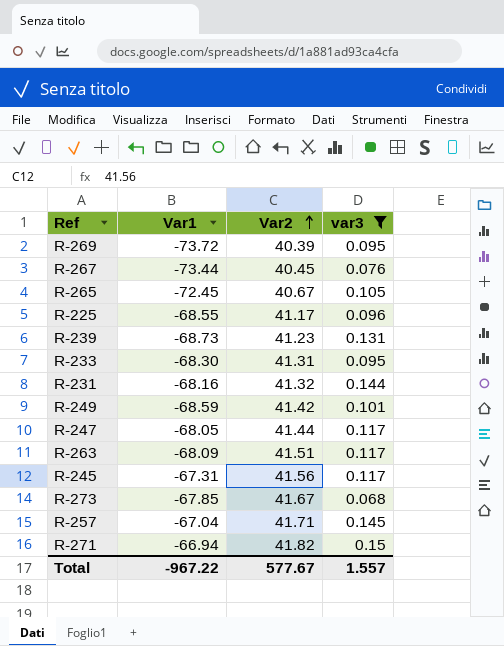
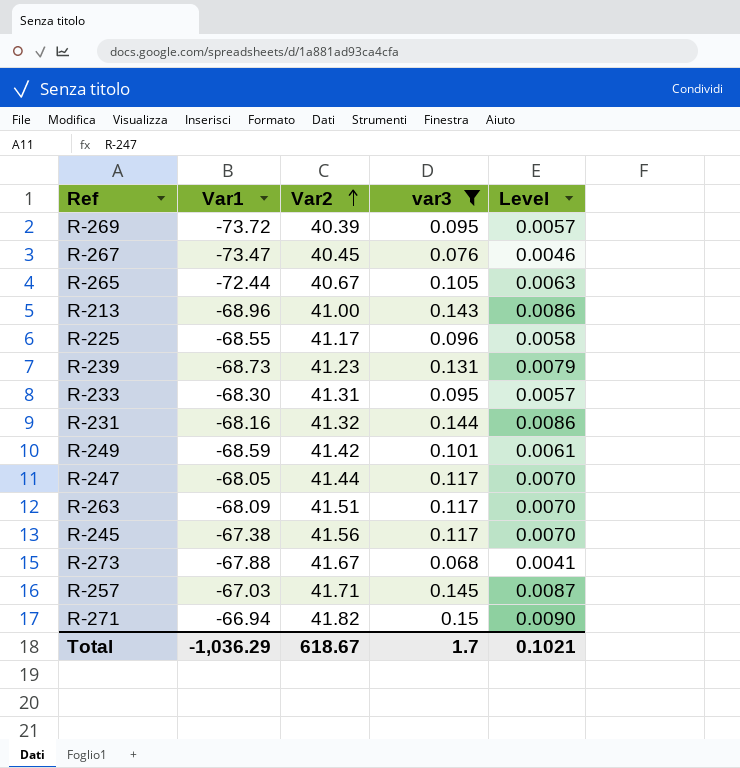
column Level | formula: none -> [var3] * 0.06
R-267 | Var1: -73.44 -> -73.47
R-265 | Var1: -72.45 -> -72.44
row R-213: none -> -68.96 | 41.00 | 0.143 | 0.0086
R-245 | Var1: -67.31 -> -67.38
R-273 | Var1: -67.85 -> -67.88
R-257 | Var1: -67.04 -> -67.03
Total | Var1: -967.22 -> -1,036.29
Total | Var2: 577.67 -> 618.67
Total | var3: 1.557 -> 1.7

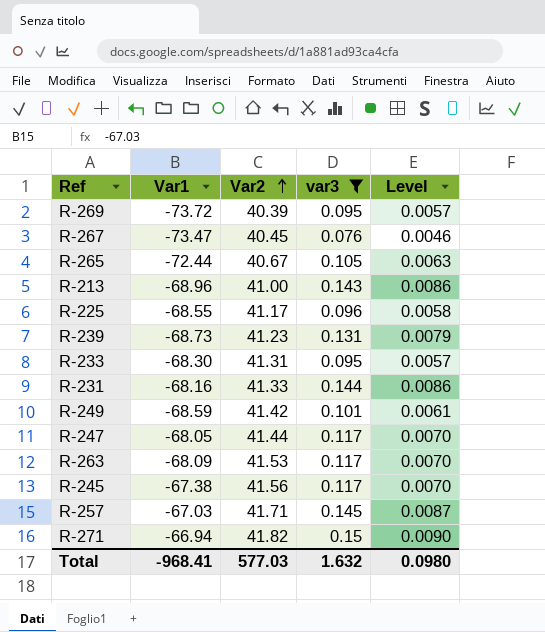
row R-273: -67.88 | 41.67 | 0.068 | 0.0041 -> none
R-231 | Var2: 41.32 -> 41.33
R-263 | Var2: 41.51 -> 41.53
Total | Var1: -1,036.29 -> -968.41
Total | Var2: 618.67 -> 577.03
Total | var3: 1.7 -> 1.632
Total | Level: 0.1021 -> 0.0980

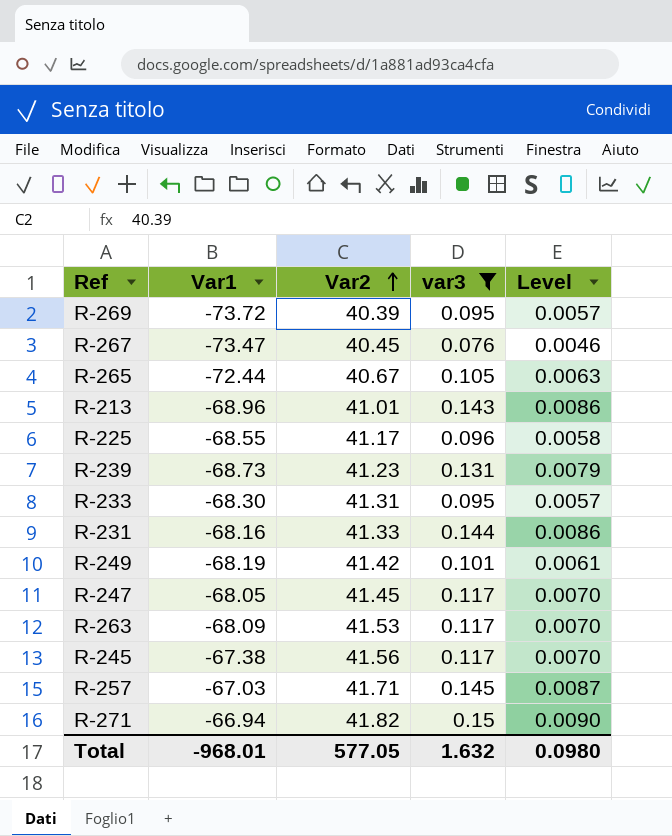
R-213 | Var2: 41.00 -> 41.01
R-249 | Var1: -68.59 -> -68.19
R-247 | Var2: 41.44 -> 41.45
Total | Var1: -968.41 -> -968.01
Total | Var2: 577.03 -> 577.05

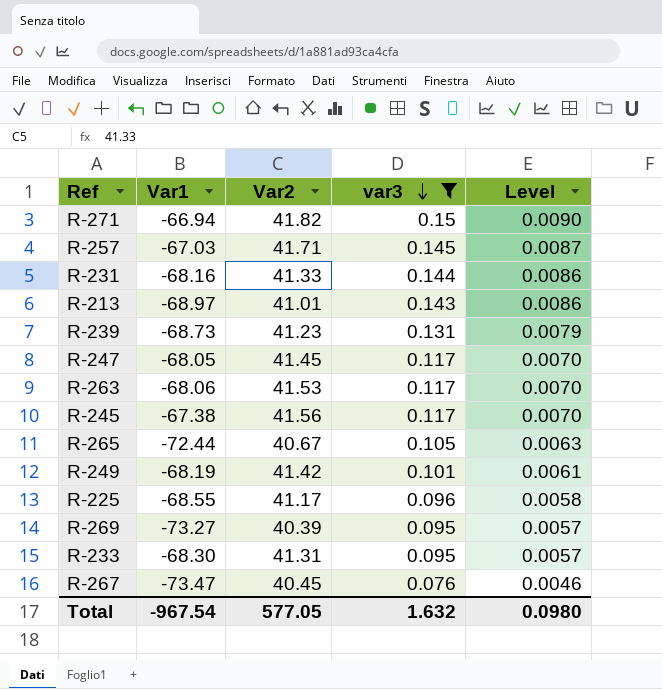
row order: Var2 ascending -> var3 descending
R-213 | Var1: -68.96 -> -68.97
R-263 | Var1: -68.09 -> -68.06
R-269 | Var1: -73.72 -> -73.27
Total | Var1: -968.01 -> -967.54

